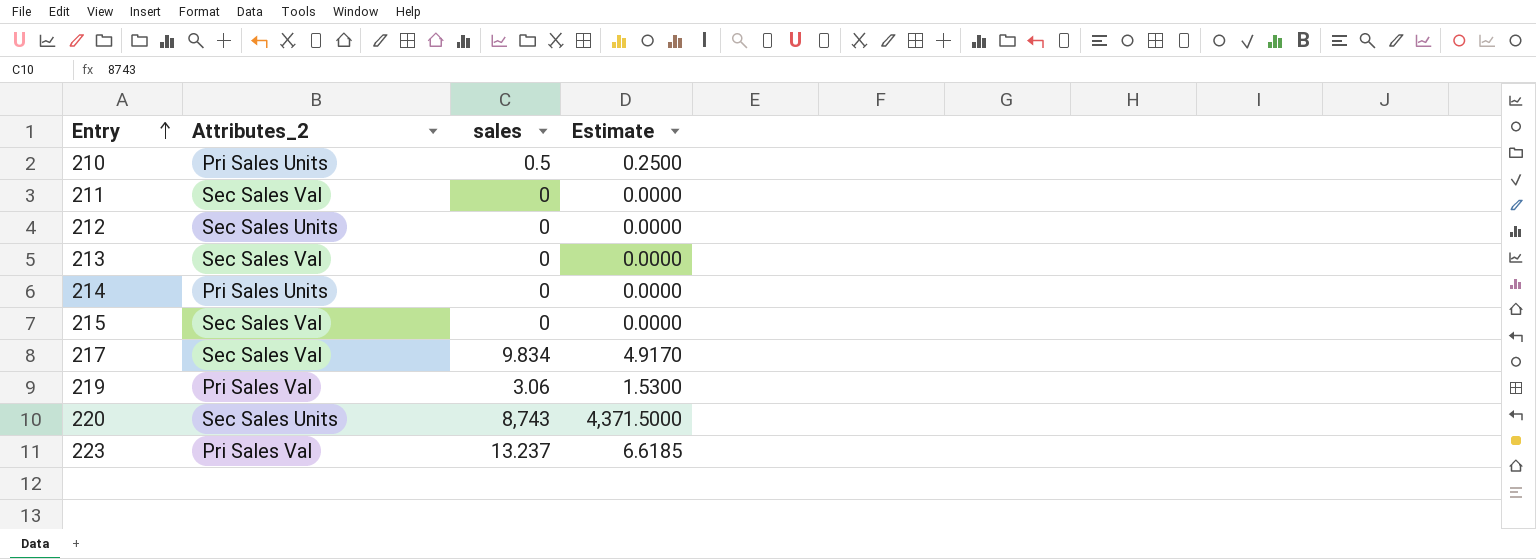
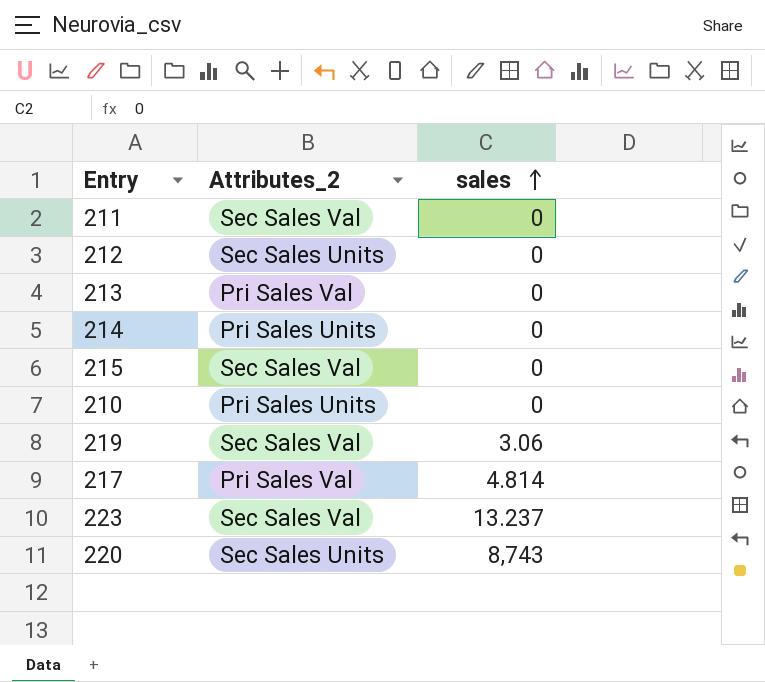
row order: Entry ascending -> sales ascending
column Estimate | formula: [sales] * 0.5 -> none
213 | Attributes_2: Sec Sales Val -> Pri Sales Val
210 | sales: 0.5 -> 0
219 | Attributes_2: Pri Sales Val -> Sec Sales Val
217 | Attributes_2: Sec Sales Val -> Pri Sales Val
217 | sales: 9.834 -> 4.814
223 | Attributes_2: Pri Sales Val -> Sec Sales Val

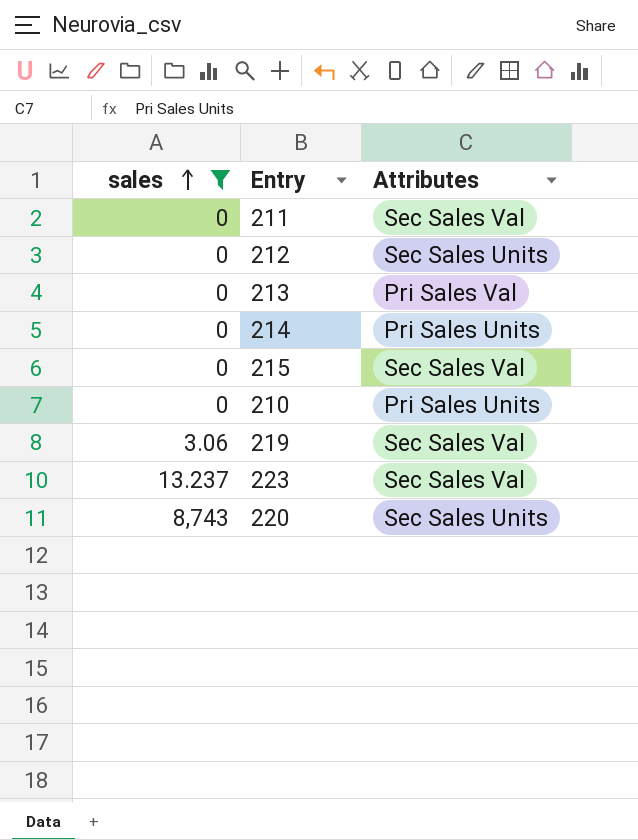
filter: none -> sales != 4.814
column sales | position: 3 -> 1
column name: Attributes_2 -> Attributes

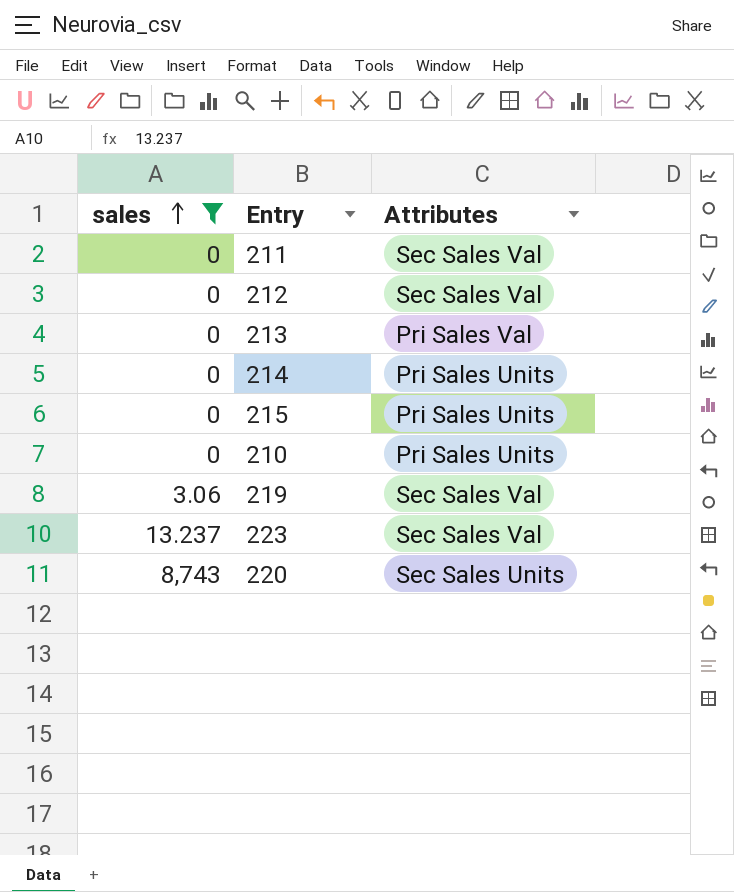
212 | Attributes: Sec Sales Units -> Sec Sales Val
215 | Attributes: Sec Sales Val -> Pri Sales Units

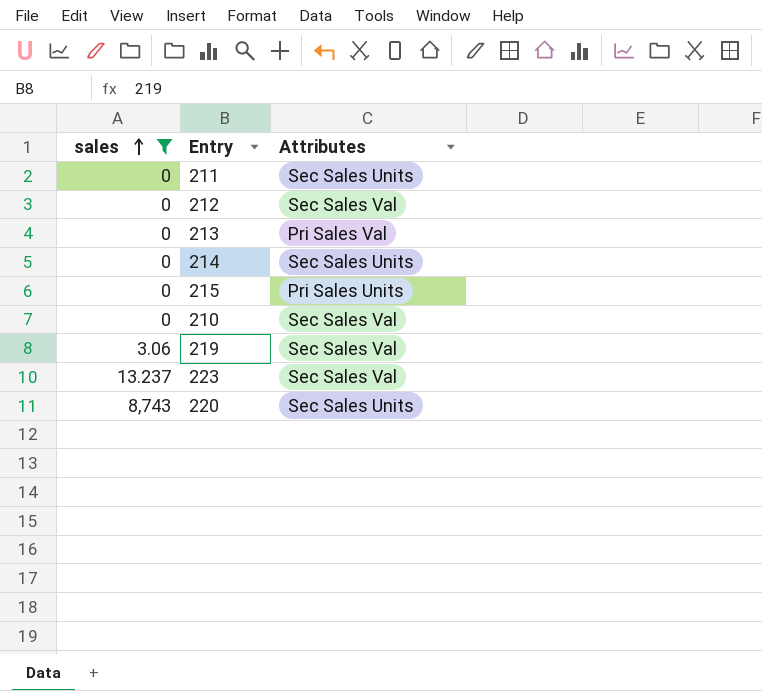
211 | Attributes: Sec Sales Val -> Sec Sales Units
214 | Attributes: Pri Sales Units -> Sec Sales Units
210 | Attributes: Pri Sales Units -> Sec Sales Val

